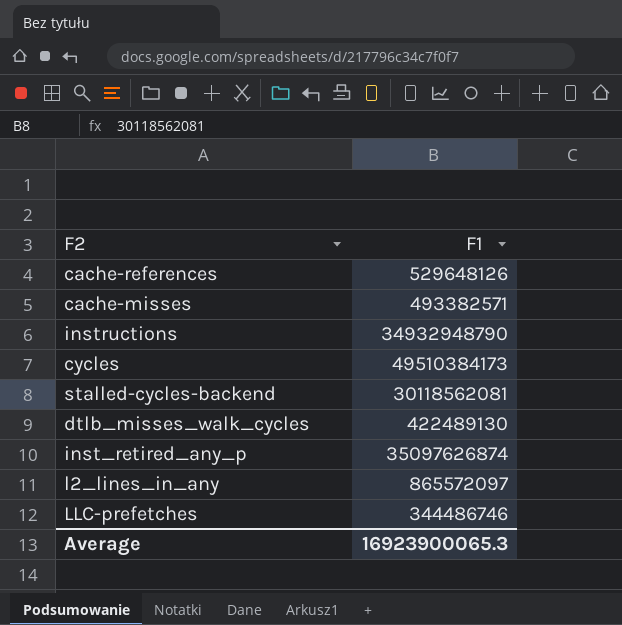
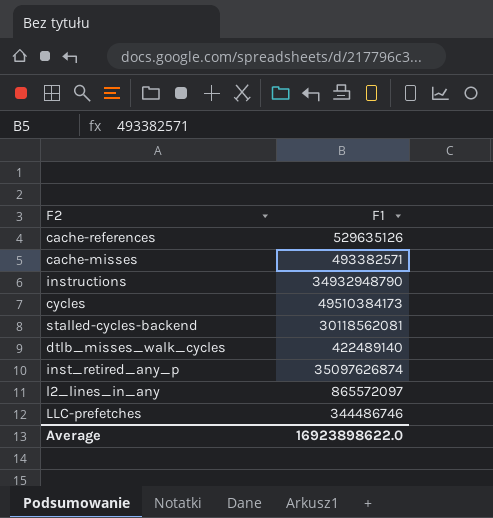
cache-references | F1: 529648126 -> 529635126
dtlb_misses_walk_cycles | F1: 422489130 -> 422489140
Average | F1: 16923900065.3 -> 16923898622.0

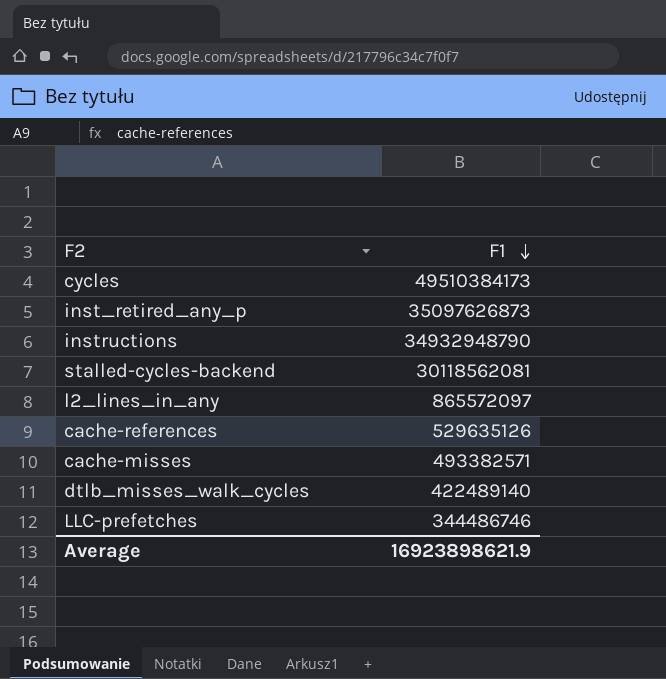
row order: none -> F1 descending
inst_retired_any_p | F1: 35097626874 -> 35097626873
Average | F1: 16923898622.0 -> 16923898621.9

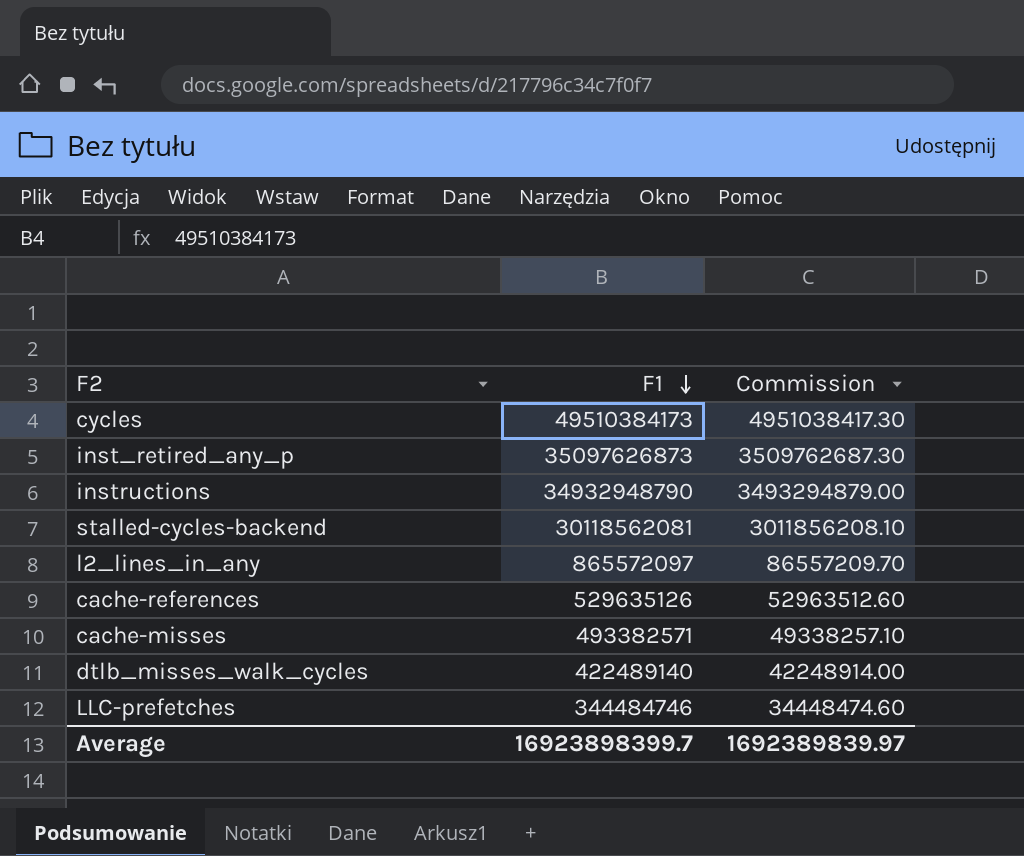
column Commission | formula: none -> [F1] * 0.1
LLC-prefetches | F1: 344486746 -> 344484746
Average | F1: 16923898621.9 -> 16923898399.7

